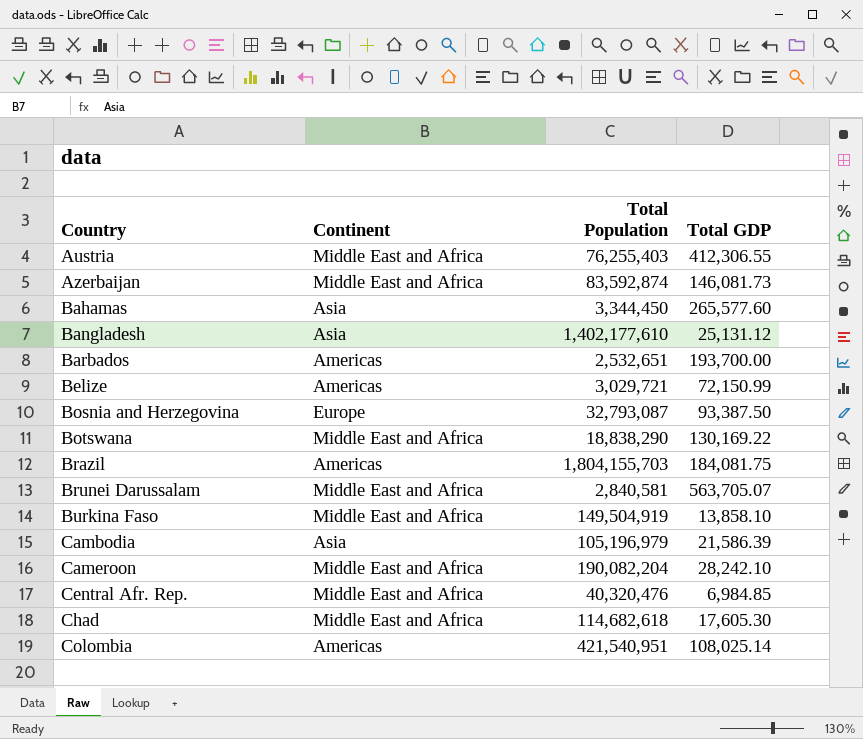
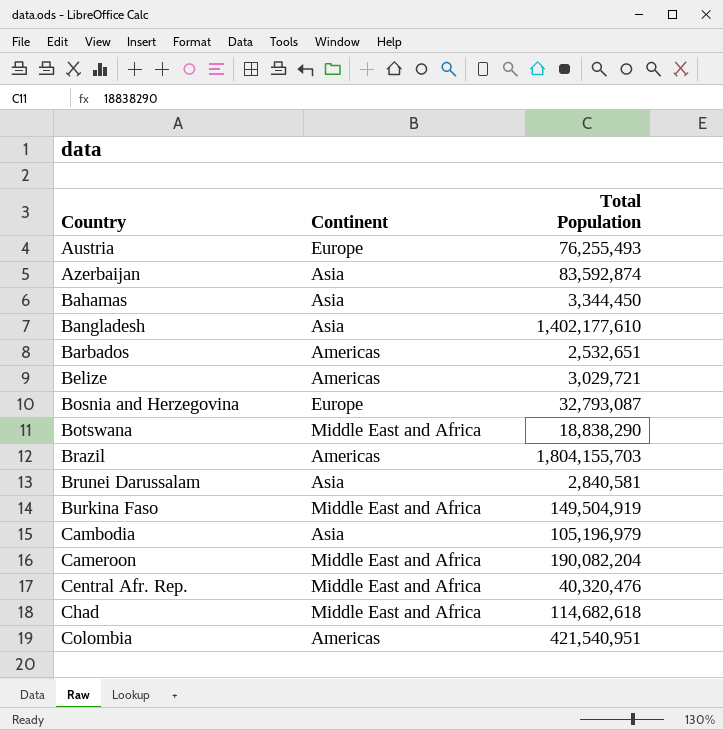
column Total GDP | position: 4 -> none
Austria | Continent: Middle East and Africa -> Europe
Austria | Total Population: 76,255,403 -> 76,255,493
Azerbaijan | Continent: Middle East and Africa -> Asia
Brunei Darussalam | Continent: Middle East and Africa -> Asia

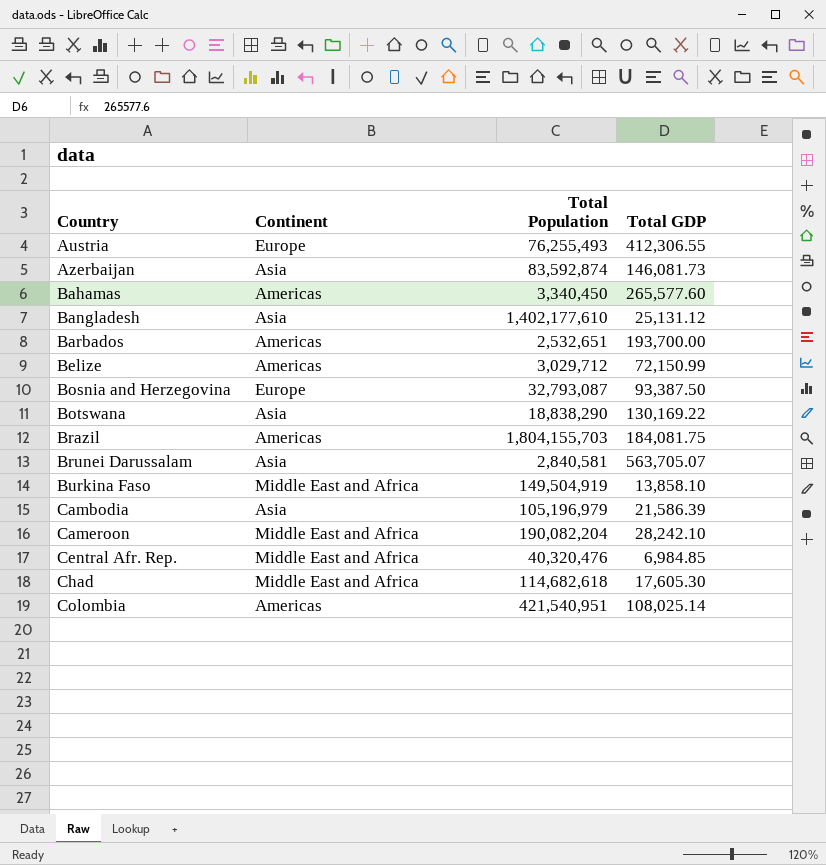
column Total GDP | position: none -> 4
Bahamas | Continent: Asia -> Americas
Bahamas | Total Population: 3,344,450 -> 3,340,450
Belize | Total Population: 3,029,721 -> 3,029,712
Botswana | Continent: Middle East and Africa -> Asia

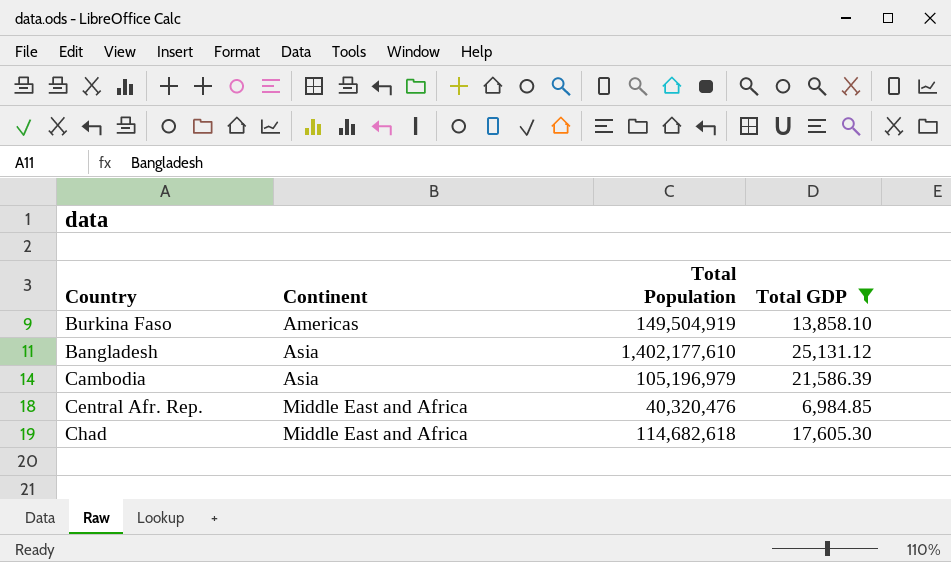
filter: none -> Total GDP <= 25,131.12
row order: Country ascending -> Continent ascending
Burkina Faso | Continent: Middle East and Africa -> Americas

